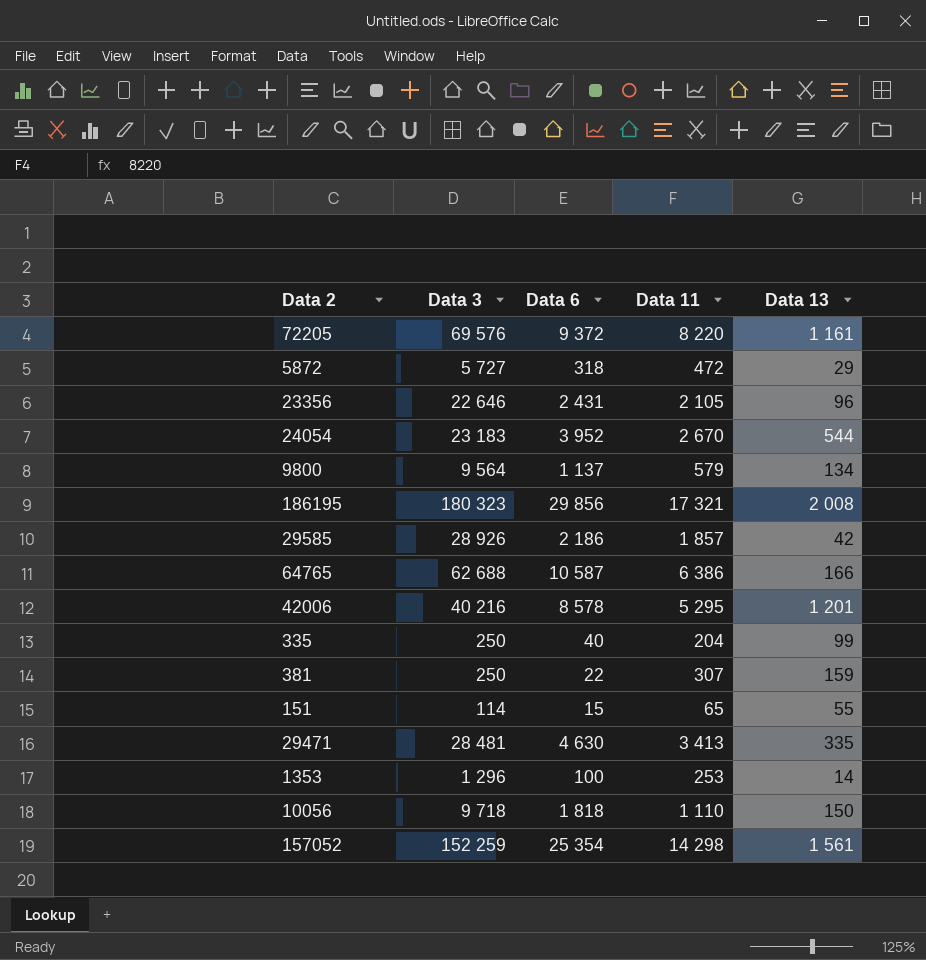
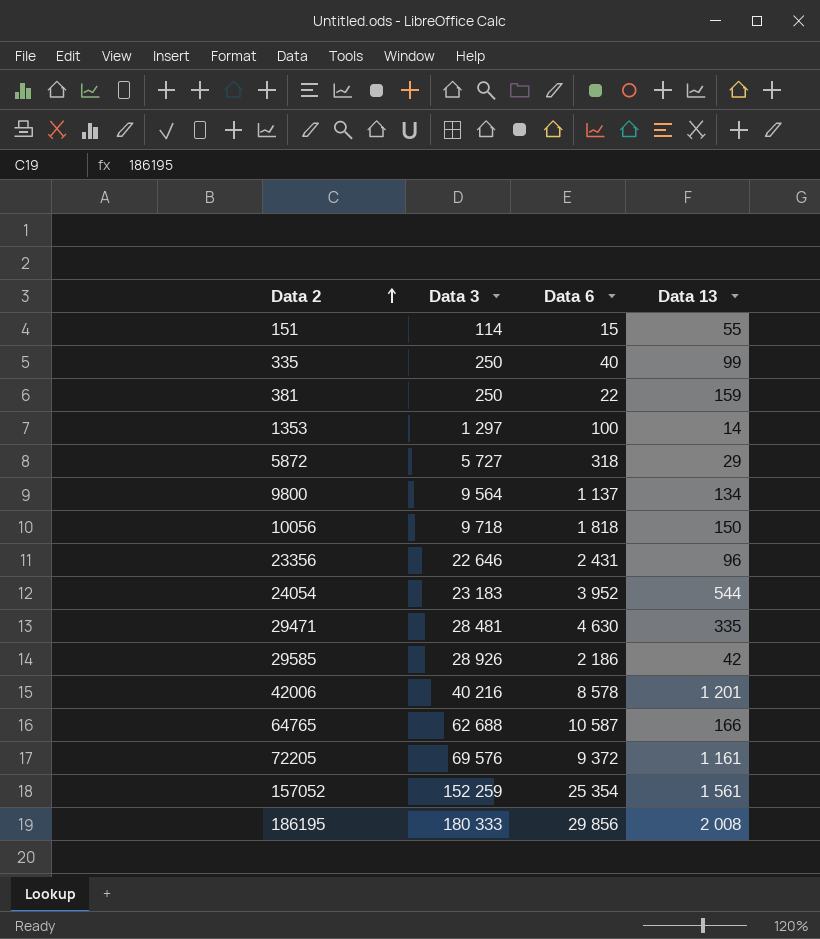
row order: none -> Data 2 ascending
column Data 11 | position: 4 -> none
1353 | Data 3: 1 296 -> 1 297
186195 | Data 3: 180 323 -> 180 333

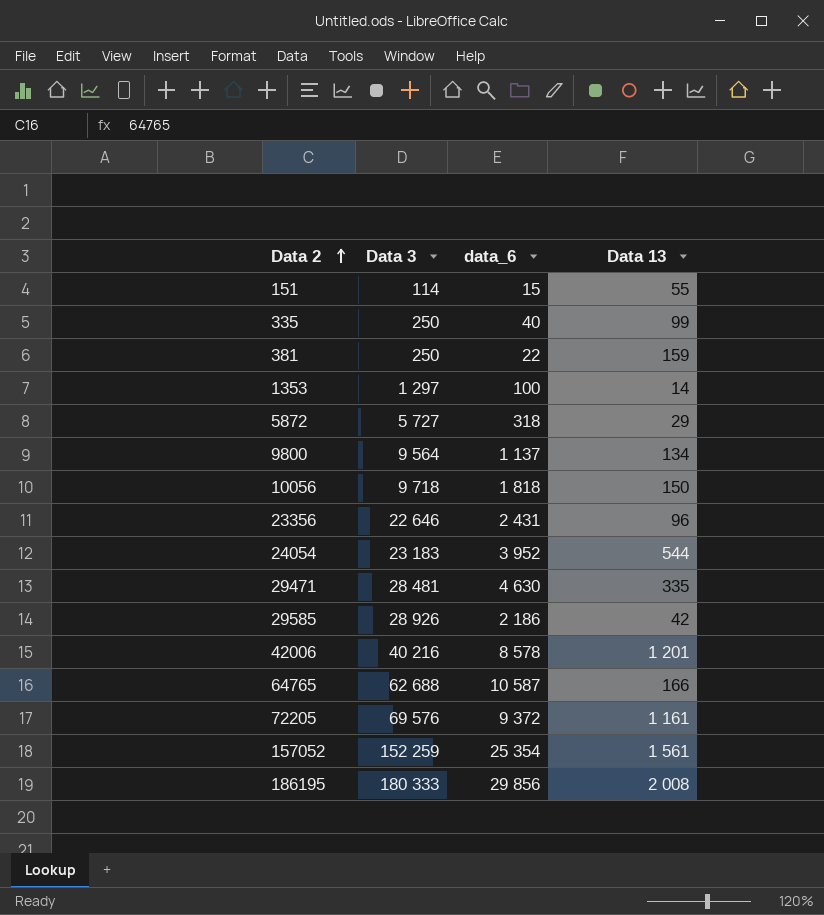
column name: Data 6 -> data_6

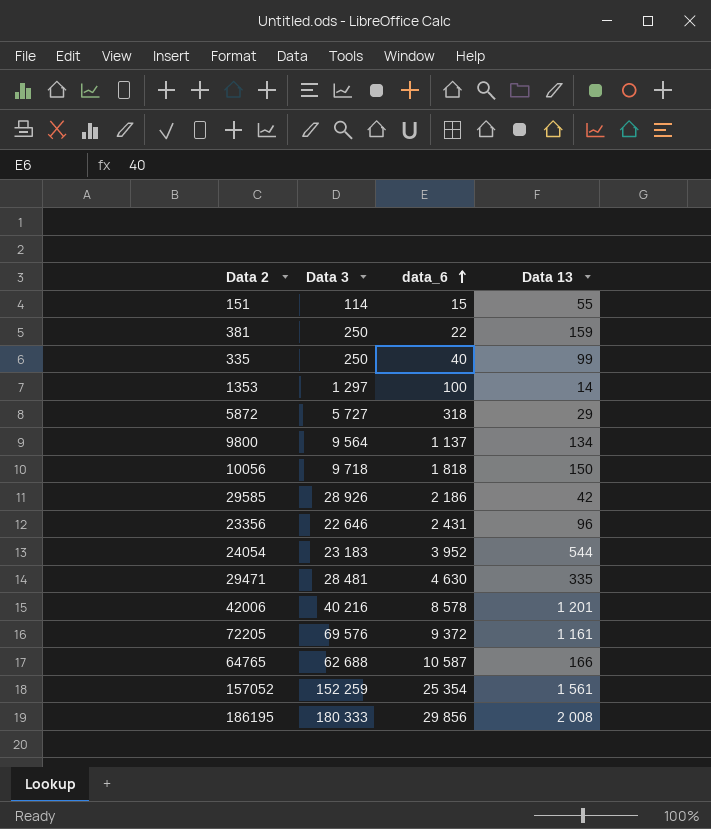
row order: Data 2 ascending -> data_6 ascending

